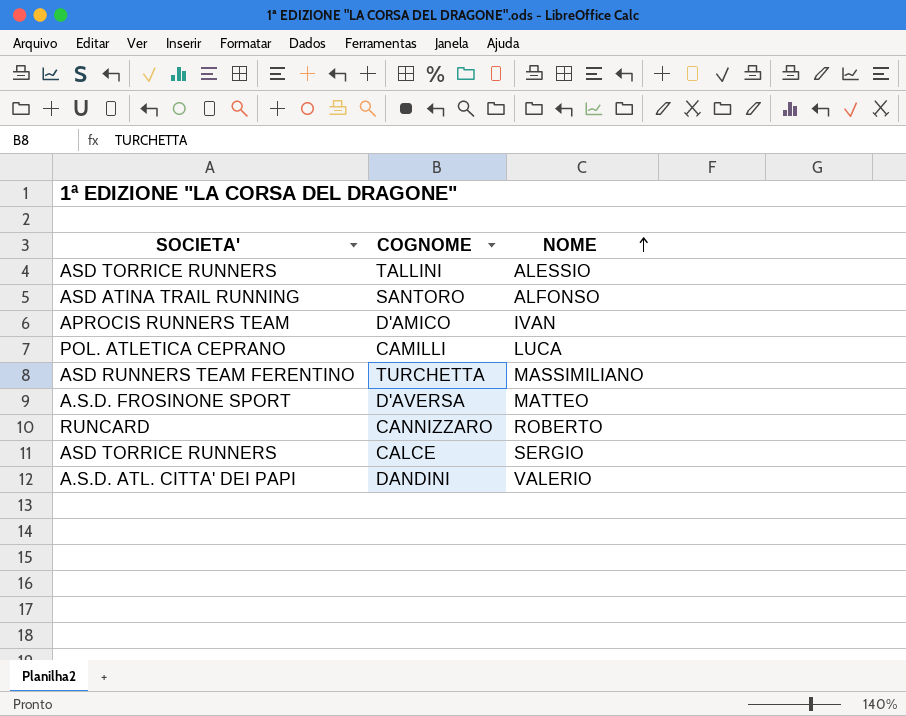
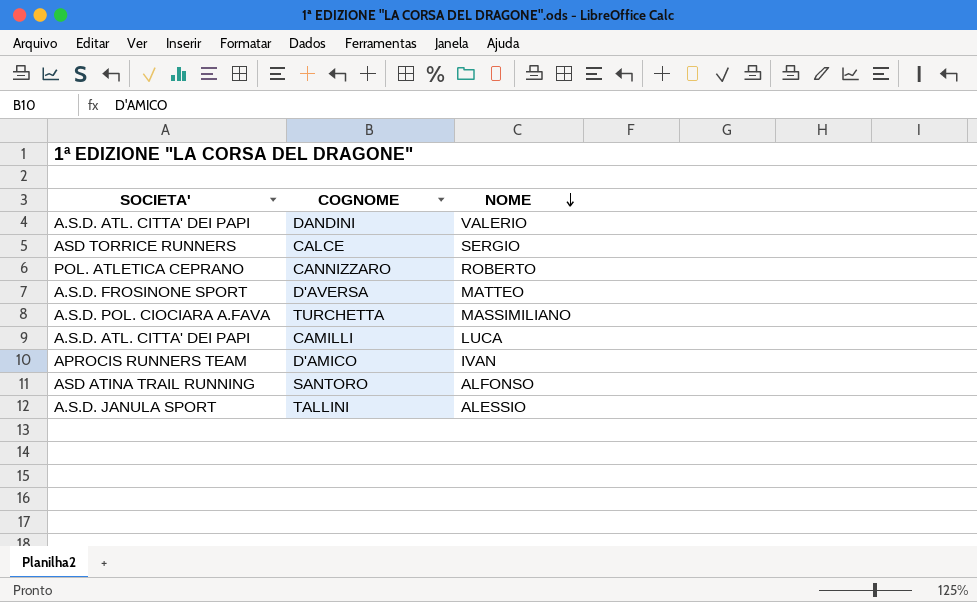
row order: NOME ascending -> NOME descending
CANNIZZARO | SOCIETA': RUNCARD -> POL. ATLETICA CEPRANO
TURCHETTA | SOCIETA': ASD RUNNERS TEAM FERENTINO -> A.S.D. POL. CIOCIARA A.FAVA
CAMILLI | SOCIETA': POL. ATLETICA CEPRANO -> A.S.D. ATL. CITTA' DEI PAPI
TALLINI | SOCIETA': ASD TORRICE RUNNERS -> A.S.D. JANULA SPORT

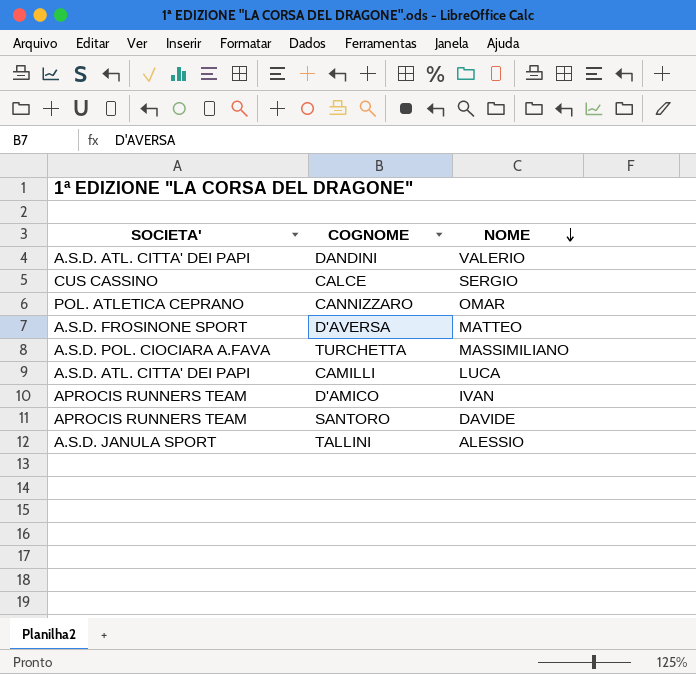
CALCE | SOCIETA': ASD TORRICE RUNNERS -> CUS CASSINO
CANNIZZARO | NOME: ROBERTO -> OMAR
SANTORO | SOCIETA': ASD ATINA TRAIL RUNNING -> APROCIS RUNNERS TEAM
SANTORO | NOME: ALFONSO -> DAVIDE

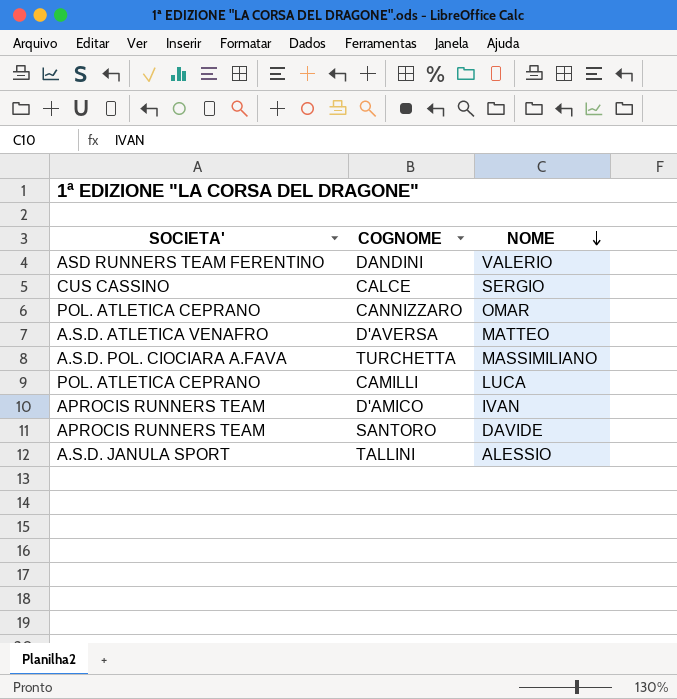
DANDINI | SOCIETA': A.S.D. ATL. CITTA' DEI PAPI -> ASD RUNNERS TEAM FERENTINO
D'AVERSA | SOCIETA': A.S.D. FROSINONE SPORT -> A.S.D. ATLETICA VENAFRO
CAMILLI | SOCIETA': A.S.D. ATL. CITTA' DEI PAPI -> POL. ATLETICA CEPRANO

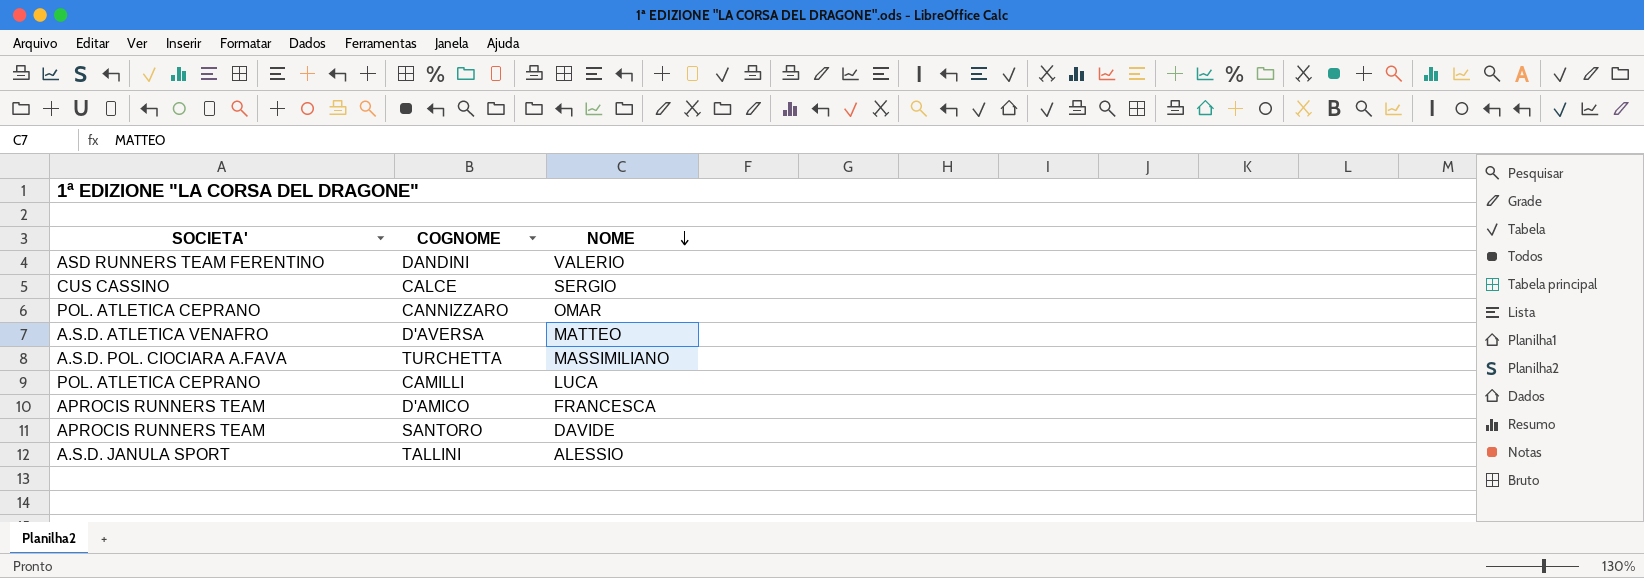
D'AMICO | NOME: IVAN -> FRANCESCA

